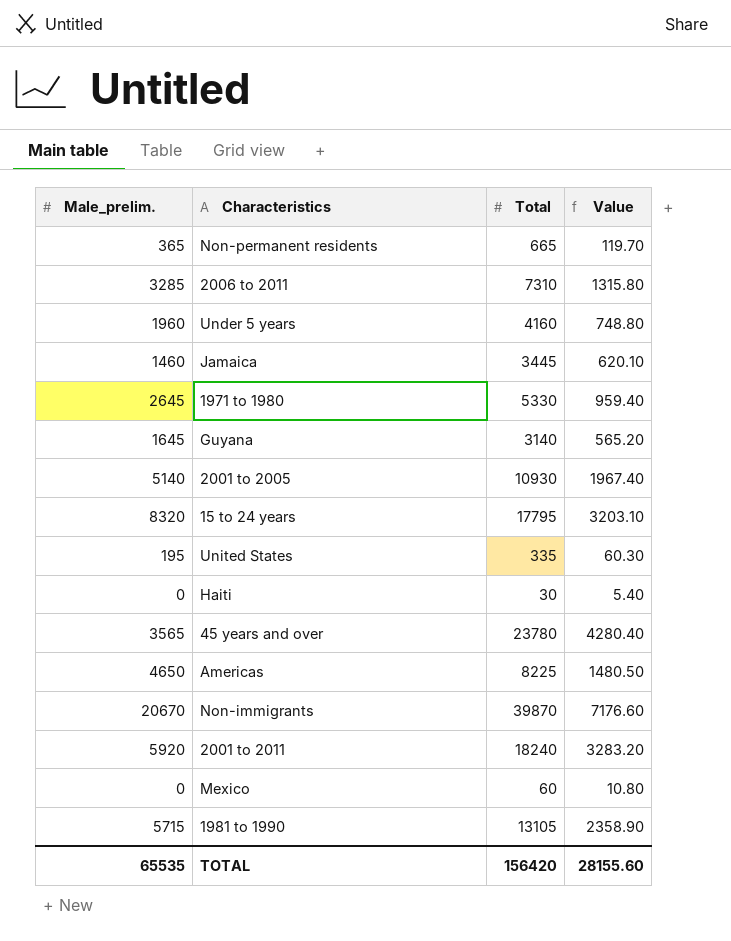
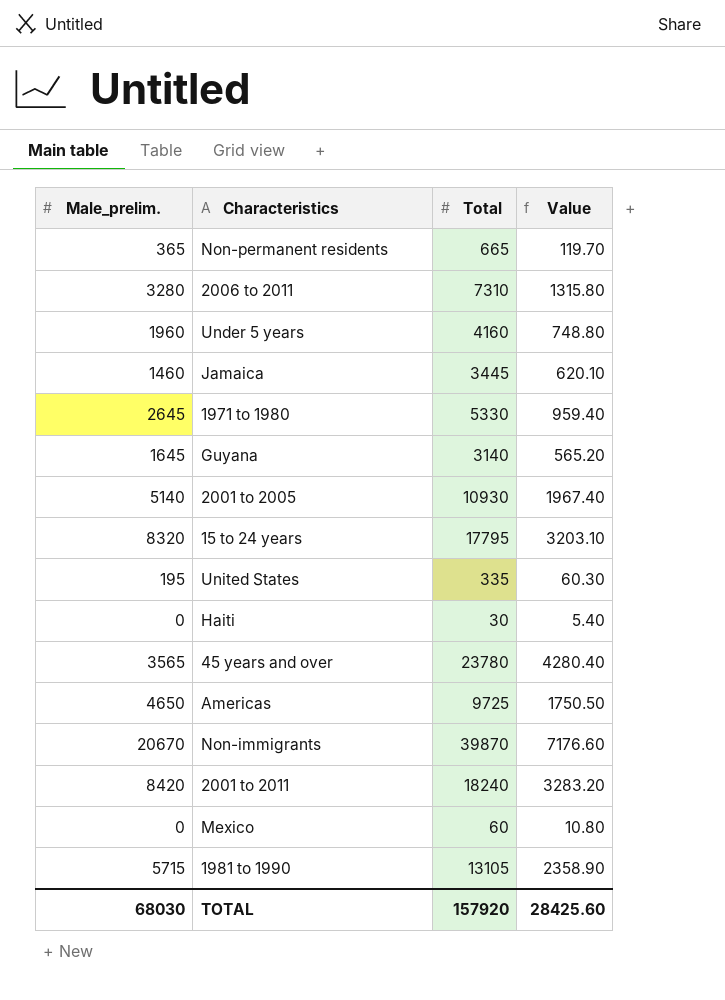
2006 to 2011 | Male_prelim.: 3285 -> 3280
Americas | Total: 8225 -> 9725
Americas | Value: 1480.50 -> 1750.50
2001 to 2011 | Male_prelim.: 5920 -> 8420
TOTAL | Male_prelim.: 65535 -> 68030
TOTAL | Total: 156420 -> 157920
TOTAL | Value: 28155.60 -> 28425.60

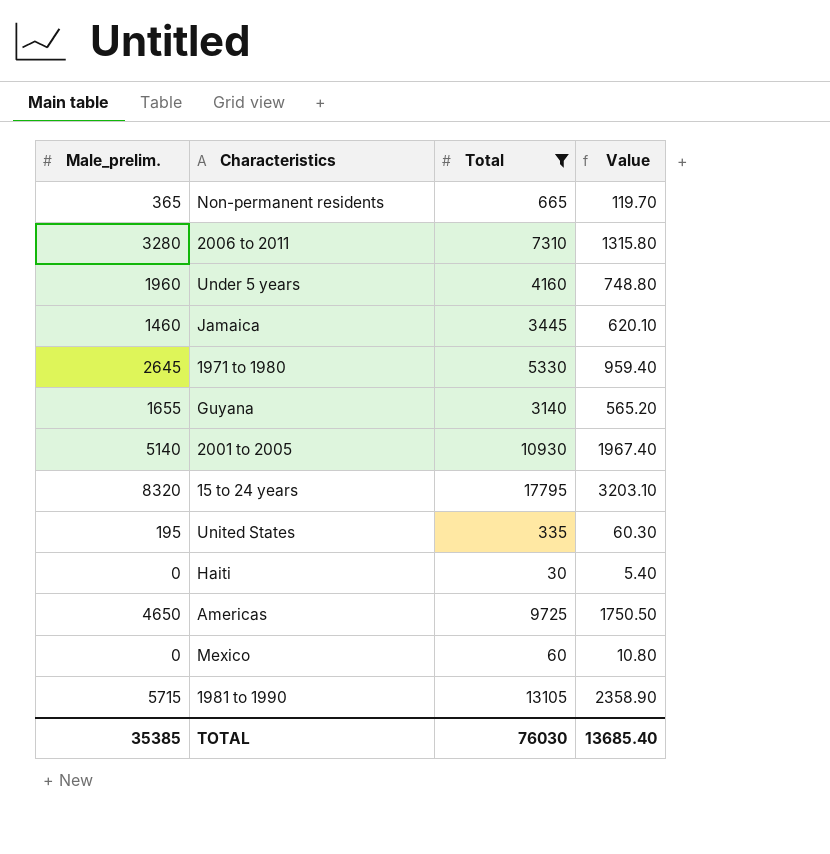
filter: none -> Total <= 17795
Guyana | Male_prelim.: 1645 -> 1655
TOTAL | Male_prelim.: 68030 -> 35385
TOTAL | Total: 157920 -> 76030
TOTAL | Value: 28425.60 -> 13685.40

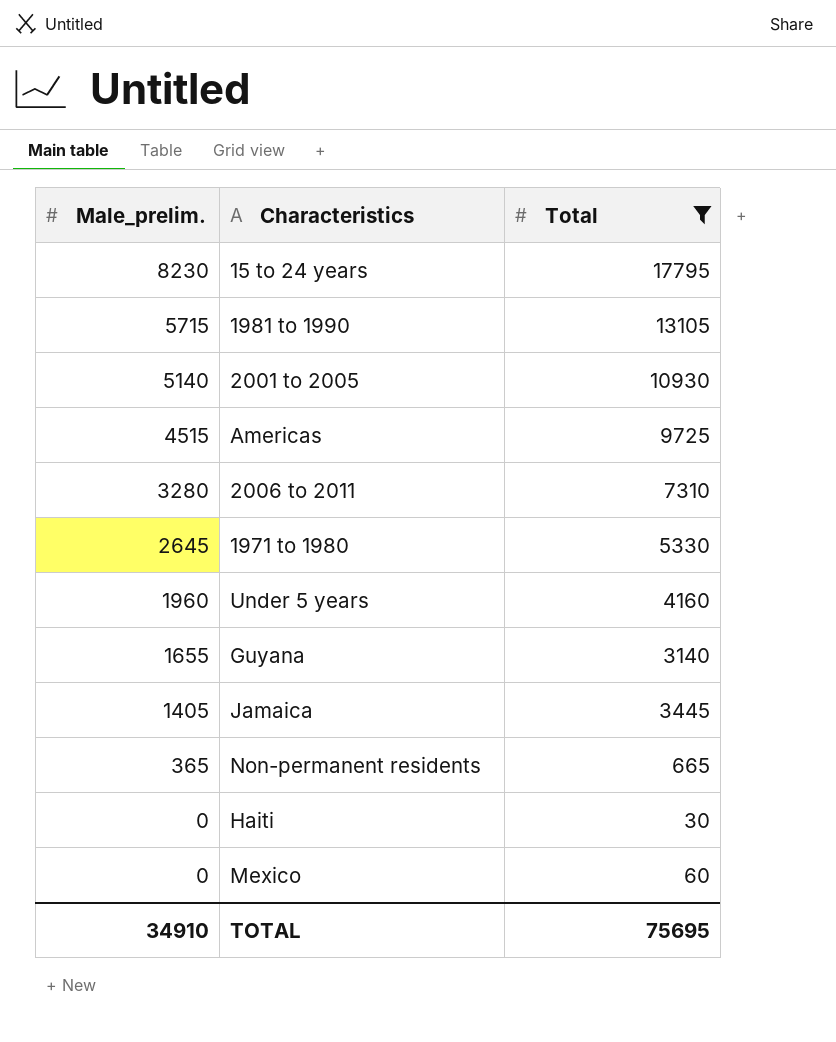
row order: none -> Male_prelim. descending
column Value | formula: [Total] * 0.18 -> none
row United States: 195 | 335 | 60.30 -> none
15 to 24 years | Male_prelim.: 8320 -> 8230
Americas | Male_prelim.: 4650 -> 4515
Jamaica | Male_prelim.: 1460 -> 1405
TOTAL | Male_prelim.: 35385 -> 34910
TOTAL | Total: 76030 -> 75695

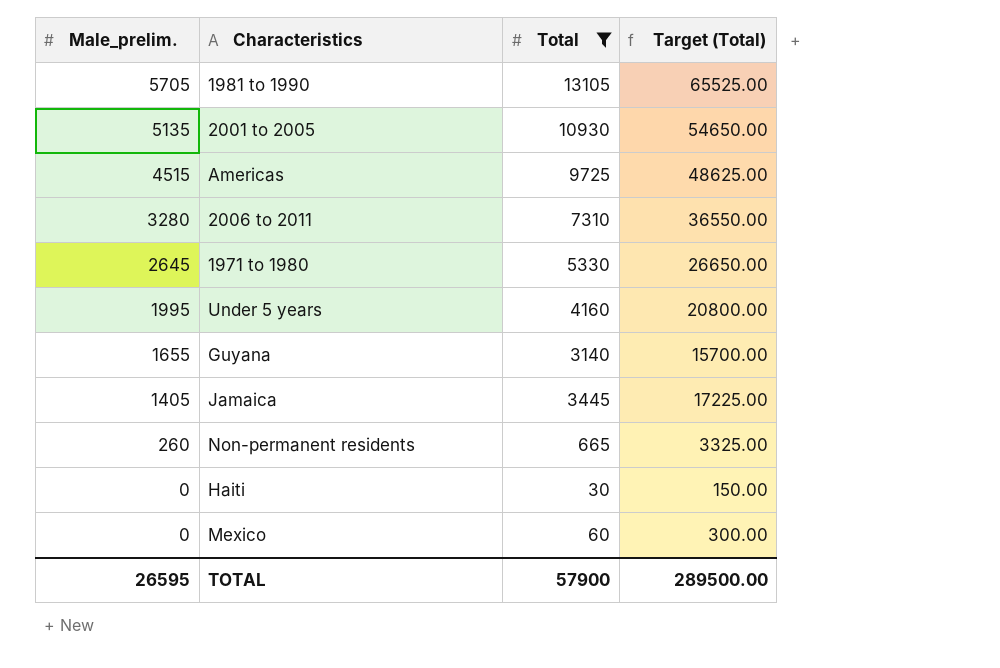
column Target (Total) | formula: none -> [Total] * 5
row 15 to 24 years: 8230 | 17795 -> none
1981 to 1990 | Male_prelim.: 5715 -> 5705
2001 to 2005 | Male_prelim.: 5140 -> 5135
Under 5 years | Male_prelim.: 1960 -> 1995
Non-permanent residents | Male_prelim.: 365 -> 260
TOTAL | Male_prelim.: 34910 -> 26595
TOTAL | Total: 75695 -> 57900

